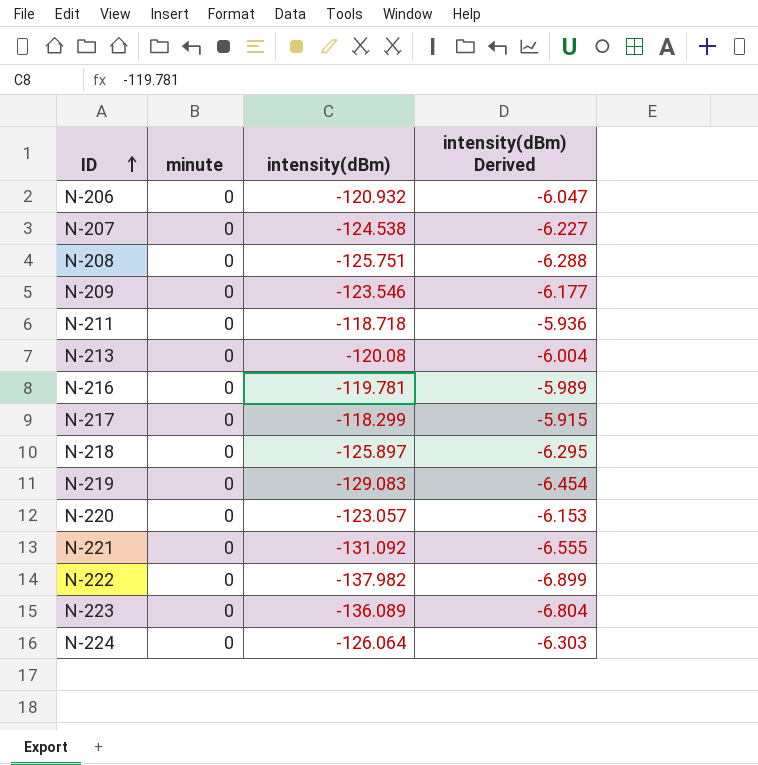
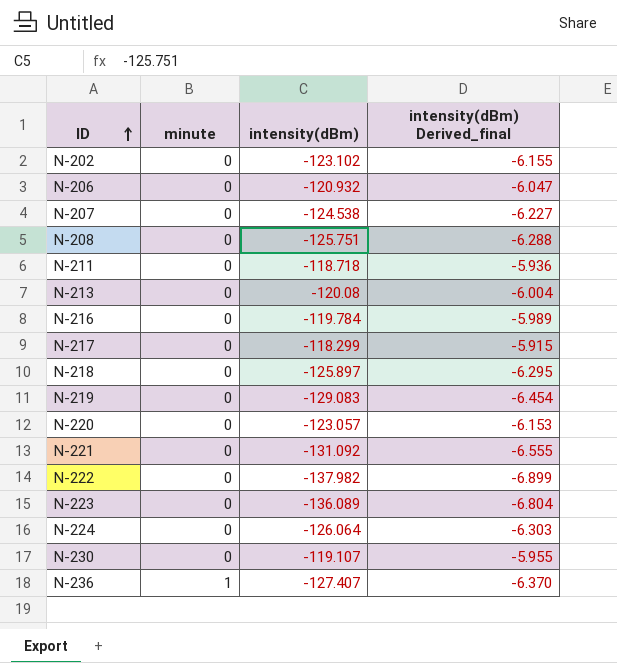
column name: intensity(dBm) Derived -> intensity(dBm) Derived_final
row N-209: 0 | -123.546 | -6.177 -> none
row N-202: none -> 0 | -123.102 | -6.155
N-216 | intensity(dBm): -119.781 -> -119.784
row N-230: none -> 0 | -119.107 | -5.955
row N-236: none -> 1 | -127.407 | -6.370

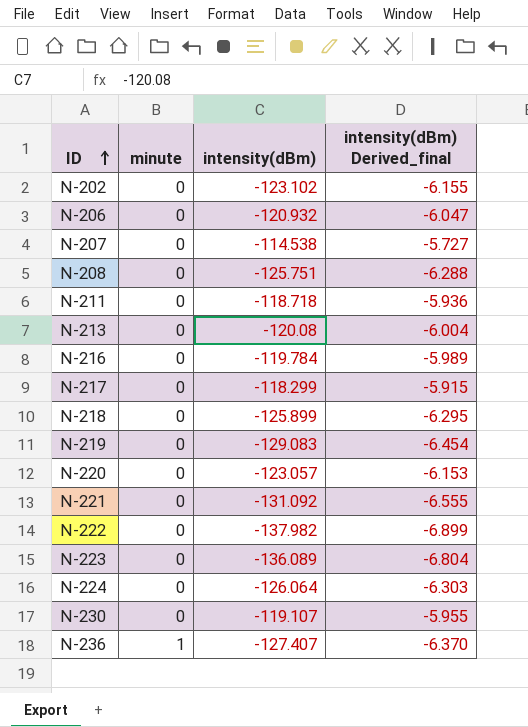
N-207 | intensity(dBm): -124.538 -> -114.538
N-207 | intensity(dBm) Derived_final: -6.227 -> -5.727
N-218 | intensity(dBm): -125.897 -> -125.899

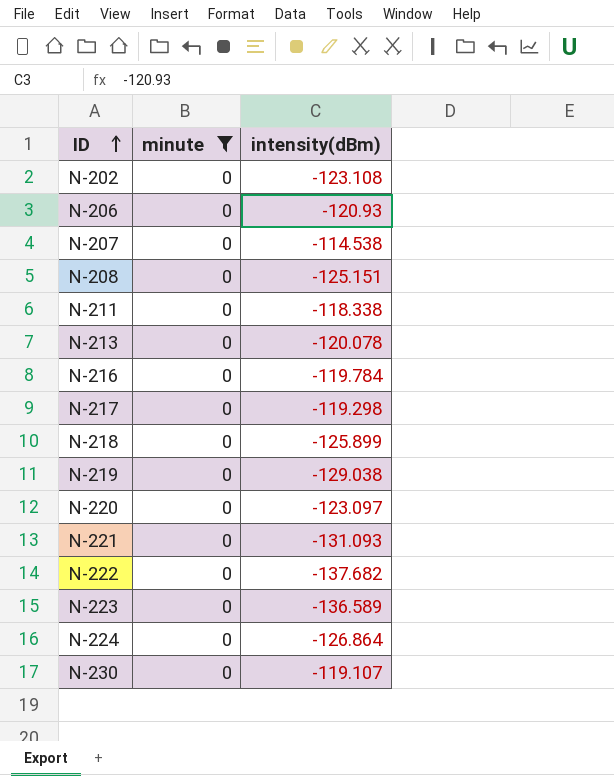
filter: none -> minute = 0
column intensity(dBm) Derived_final | formula: [intensity(dBm)] * 0.05 -> none
N-202 | intensity(dBm): -123.102 -> -123.108
N-206 | intensity(dBm): -120.932 -> -120.93
N-208 | intensity(dBm): -125.751 -> -125.151
N-211 | intensity(dBm): -118.718 -> -118.338
N-213 | intensity(dBm): -120.08 -> -120.078
N-217 | intensity(dBm): -118.299 -> -119.298
N-219 | intensity(dBm): -129.083 -> -129.038
N-220 | intensity(dBm): -123.057 -> -123.097
N-221 | intensity(dBm): -131.092 -> -131.093
N-222 | intensity(dBm): -137.982 -> -137.682
N-223 | intensity(dBm): -136.089 -> -136.589
N-224 | intensity(dBm): -126.064 -> -126.864

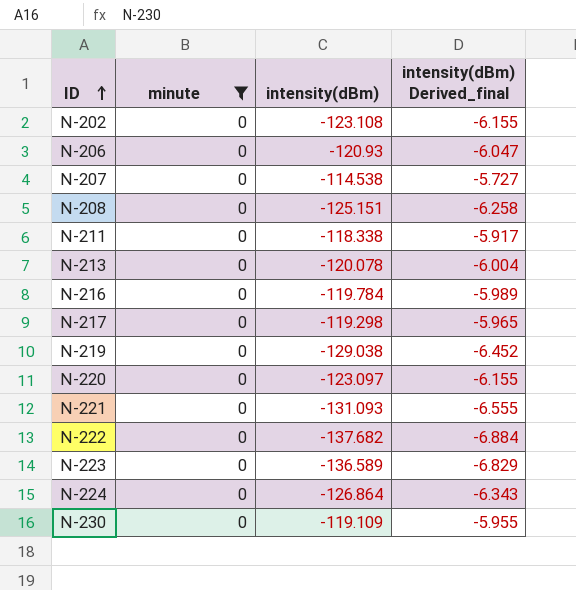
column intensity(dBm) Derived_final | formula: none -> [intensity(dBm)] * 0.05
row N-218: 0 | -125.899 -> none
N-230 | intensity(dBm): -119.107 -> -119.109

